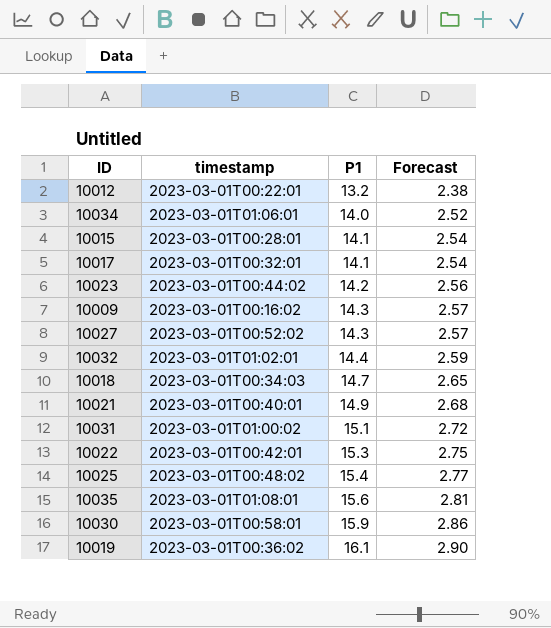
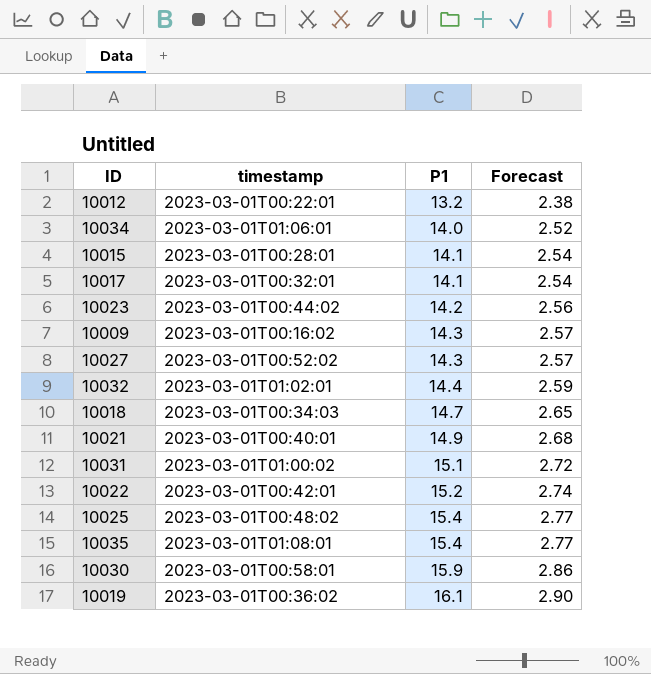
10022 | P1: 15.3 -> 15.2
10022 | Forecast: 2.75 -> 2.74
10035 | P1: 15.6 -> 15.4
10035 | Forecast: 2.81 -> 2.77

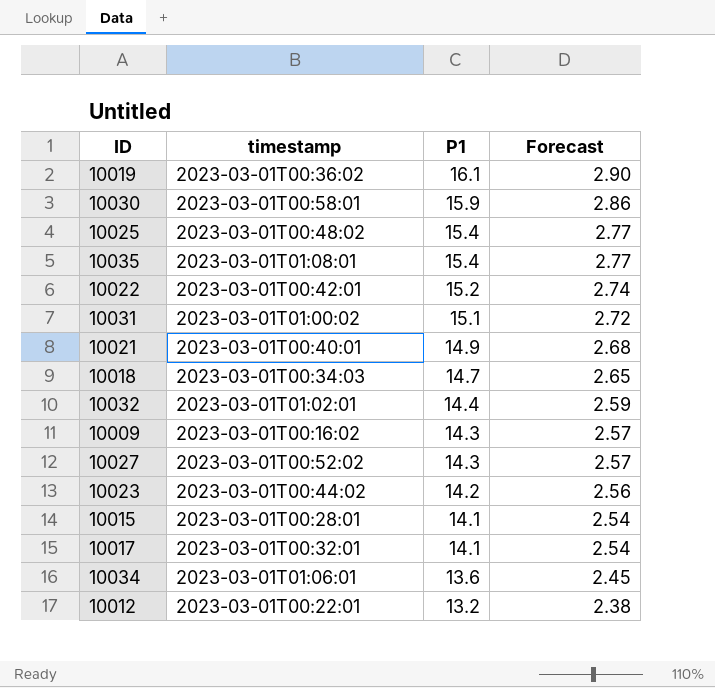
row order: P1 ascending -> P1 descending
10034 | P1: 14.0 -> 13.6
10034 | Forecast: 2.52 -> 2.45

